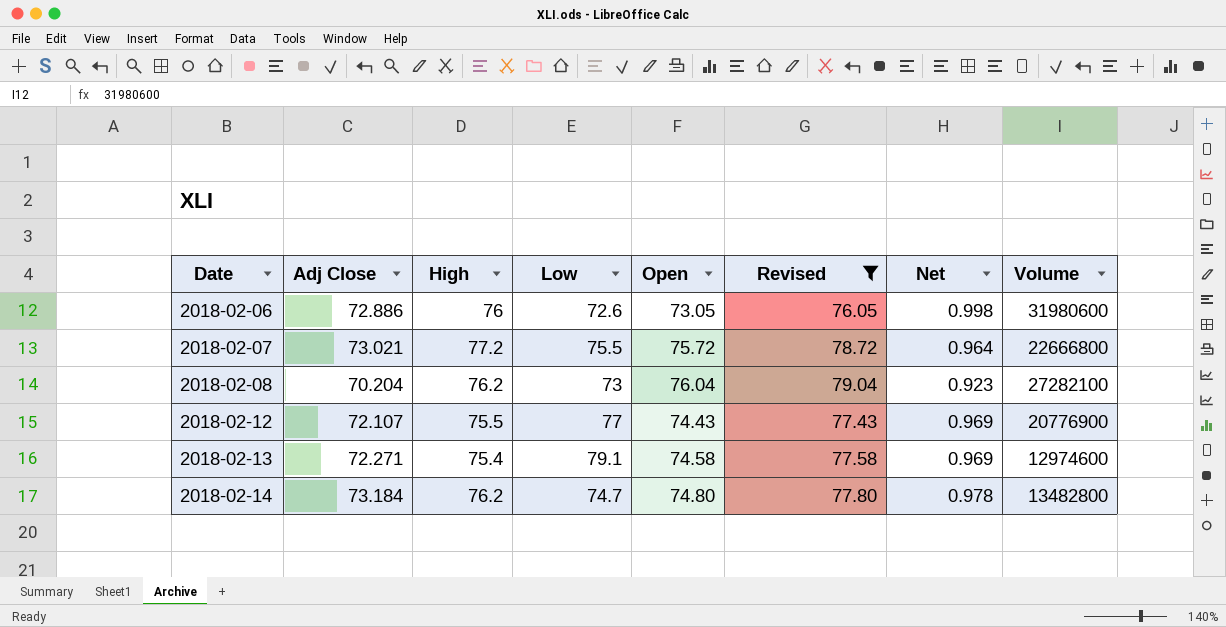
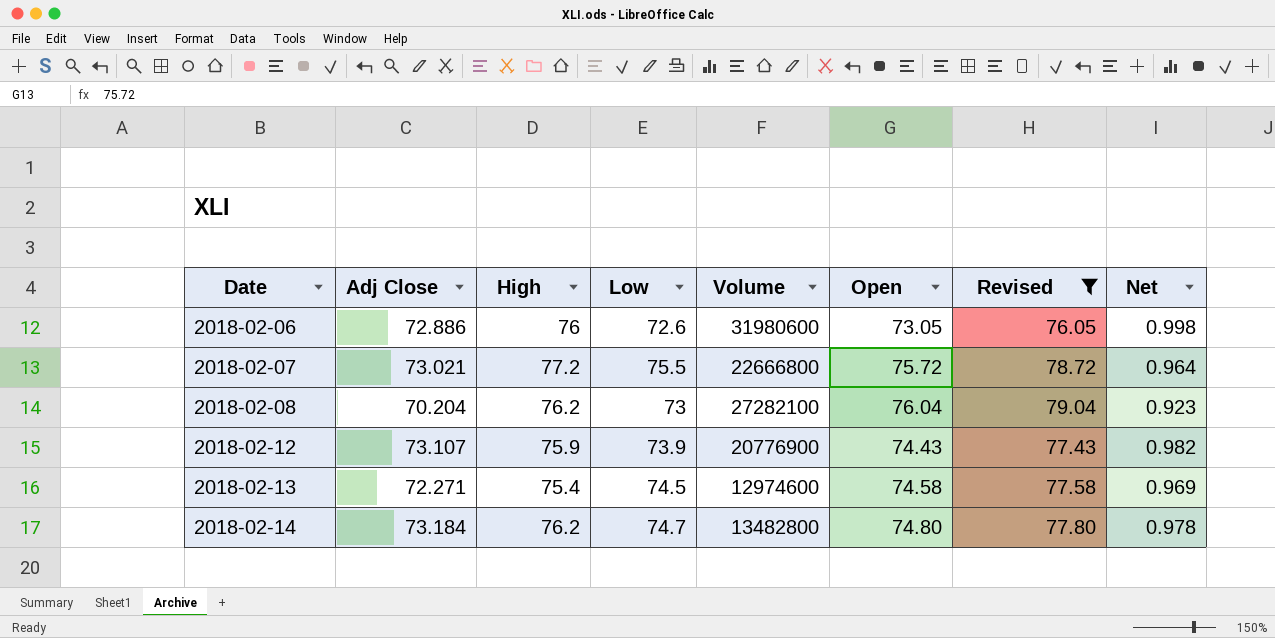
column Volume | position: 8 -> 5
2018-02-12 | Adj Close: 72.107 -> 73.107
2018-02-12 | High: 75.5 -> 75.9
2018-02-12 | Low: 77 -> 73.9
2018-02-12 | Net: 0.969 -> 0.982
2018-02-13 | Low: 79.1 -> 74.5

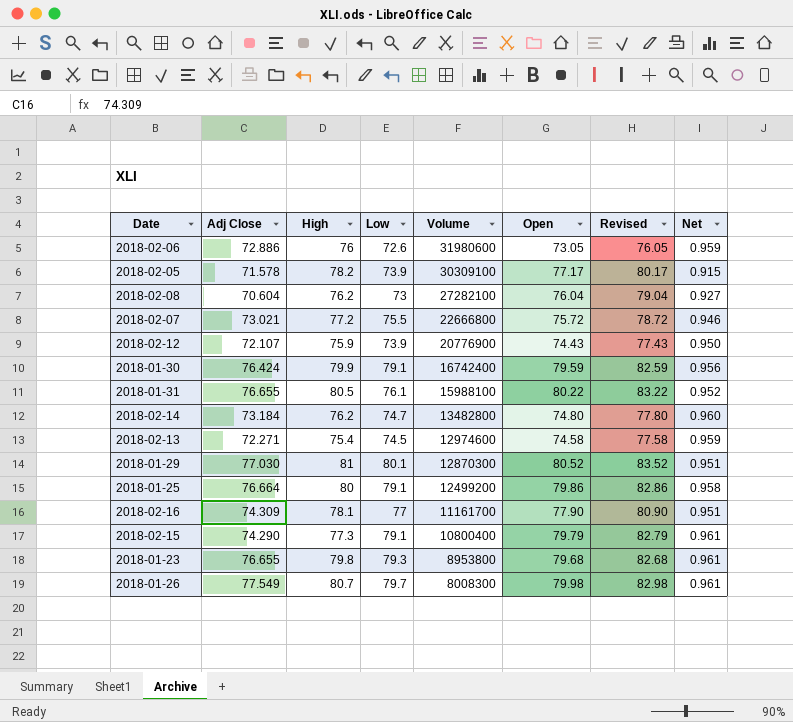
filter: Revised <= 79.04 -> none
row order: Date ascending -> Volume descending
column Net | formula: [Adj Close] / [Open] -> [Adj Close] / [High]
2018-02-08 | Adj Close: 70.204 -> 70.604
2018-02-12 | Adj Close: 73.107 -> 72.107

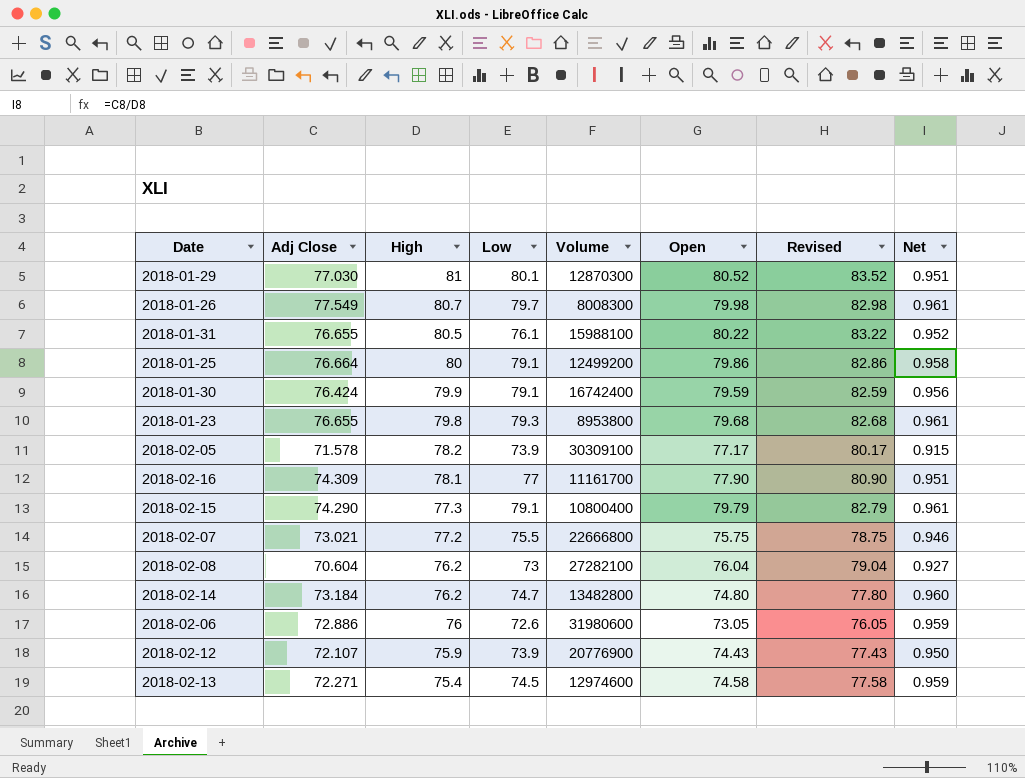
row order: Volume descending -> High descending
2018-02-07 | Open: 75.72 -> 75.75
2018-02-07 | Revised: 78.72 -> 78.75

